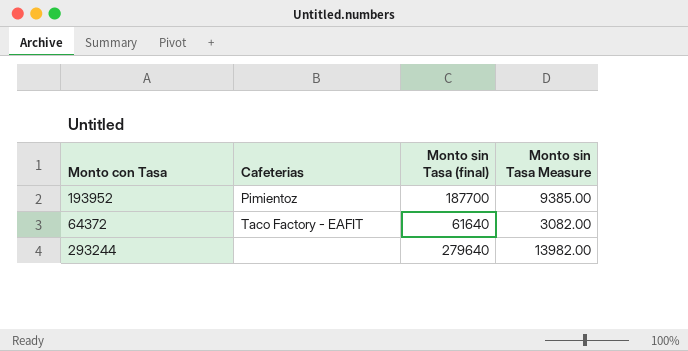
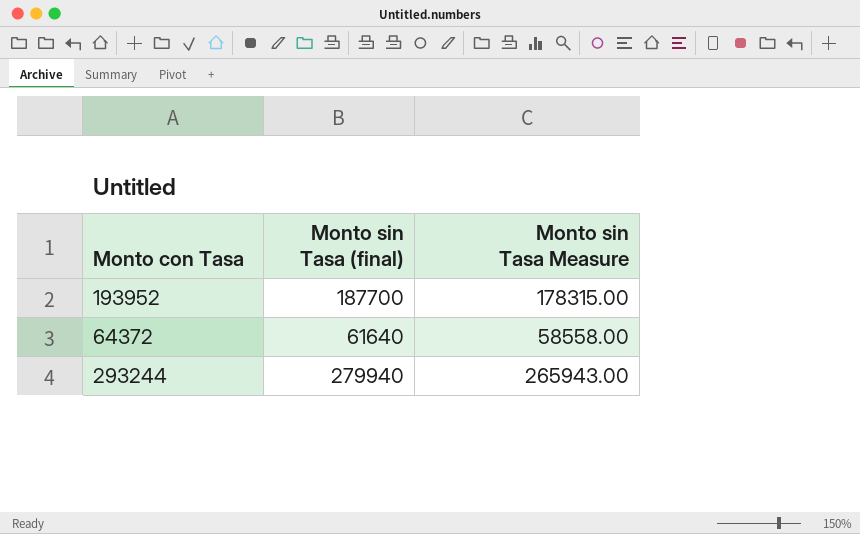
column Cafeterias | position: 2 -> none
column Monto sin Tasa Measure | formula: [Monto sin Tasa (final)] * 0.05 -> [Monto sin Tasa (final)] * 0.95
293244 | Monto sin Tasa (final): 279640 -> 279940

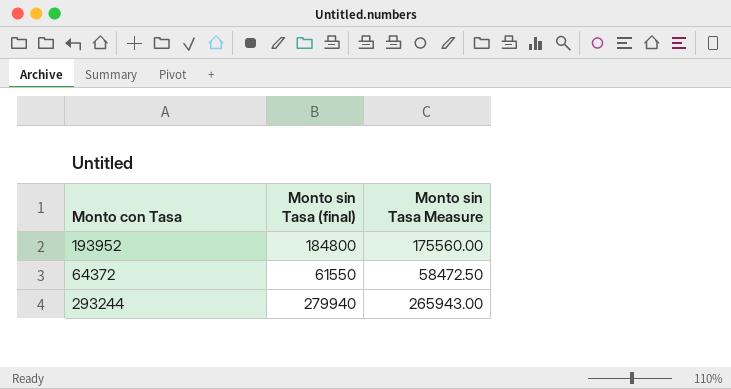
193952 | Monto sin Tasa (final): 187700 -> 184800
193952 | Monto sin Tasa Measure: 178315.00 -> 175560.00
64372 | Monto sin Tasa (final): 61640 -> 61550
64372 | Monto sin Tasa Measure: 58558.00 -> 58472.50

